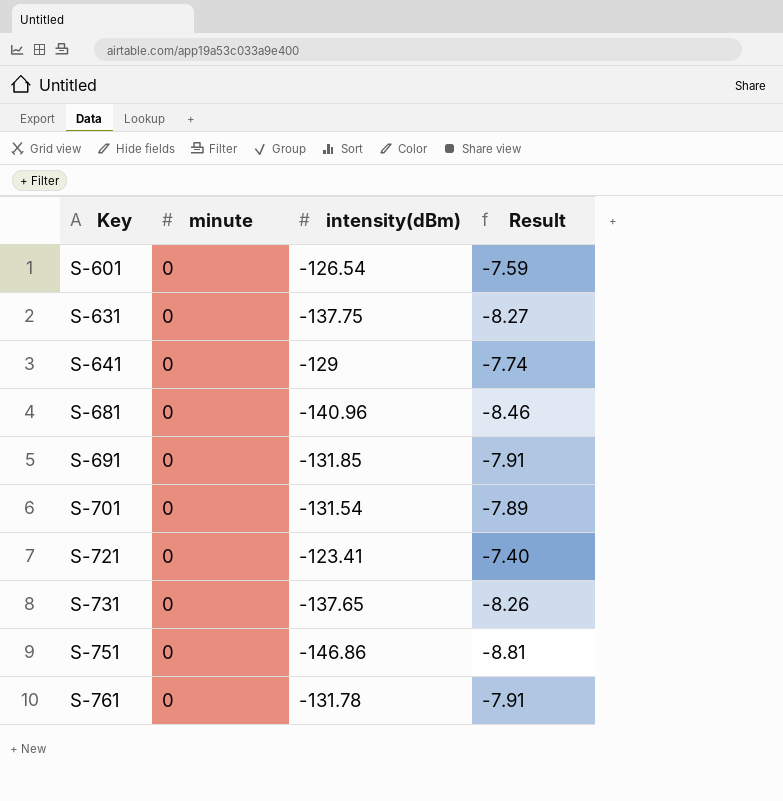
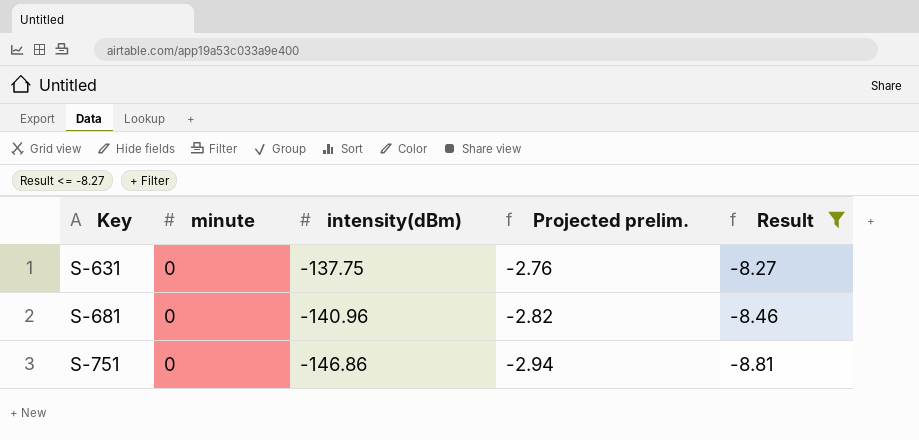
filter: none -> Result <= -8.27
column Projected prelim. | formula: none -> [intensity(dBm)] * 0.02

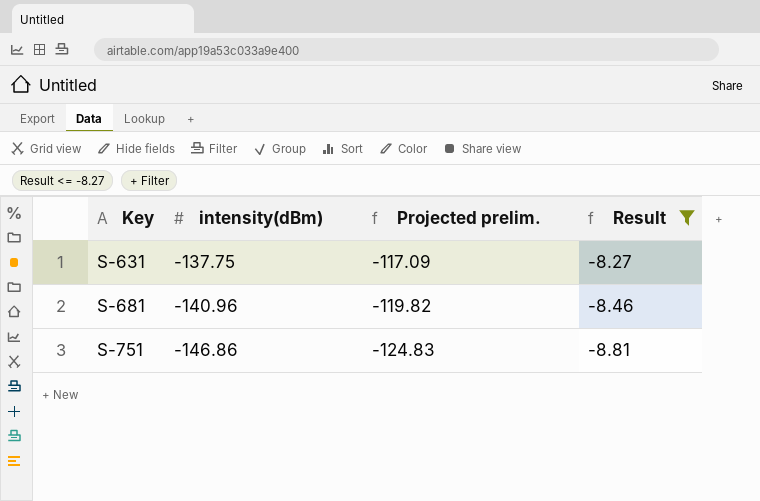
column minute | position: 2 -> none
column Projected prelim. | formula: [intensity(dBm)] * 0.02 -> [intensity(dBm)] * 0.85

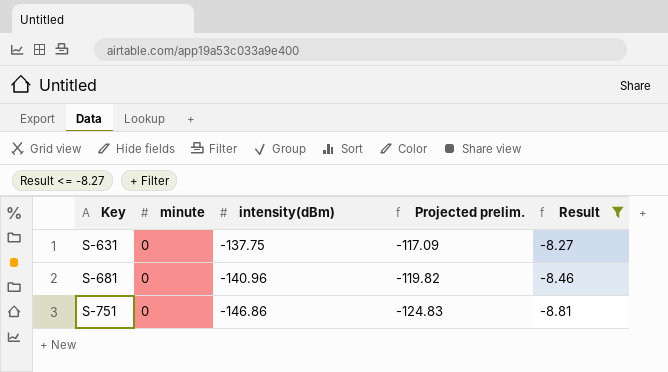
column minute | position: none -> 2

